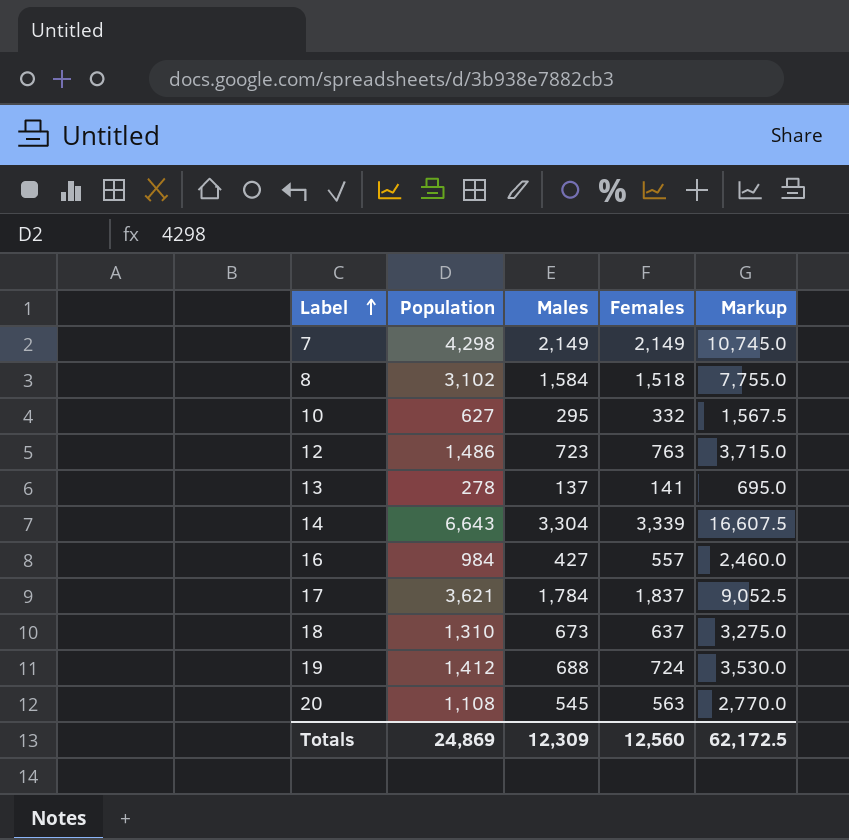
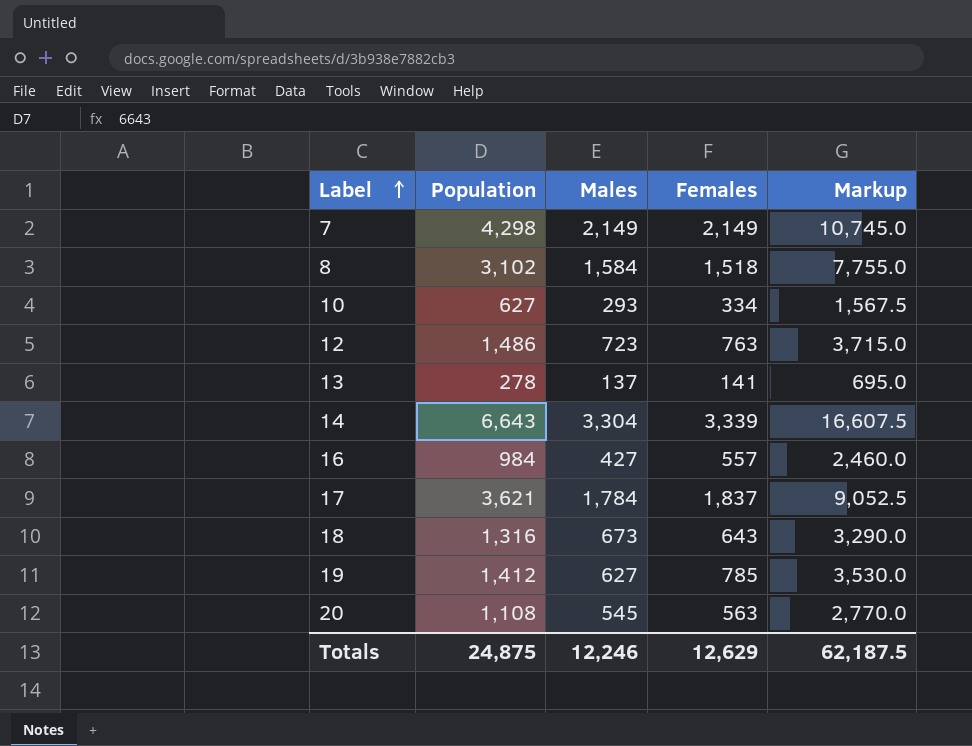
10 | Males: 295 -> 293
10 | Females: 332 -> 334
18 | Population: 1,310 -> 1,316
18 | Females: 637 -> 643
18 | Markup: 3,275.0 -> 3,290.0
19 | Males: 688 -> 627
19 | Females: 724 -> 785
Totals | Population: 24,869 -> 24,875
Totals | Males: 12,309 -> 12,246
Totals | Females: 12,560 -> 12,629
Totals | Markup: 62,172.5 -> 62,187.5

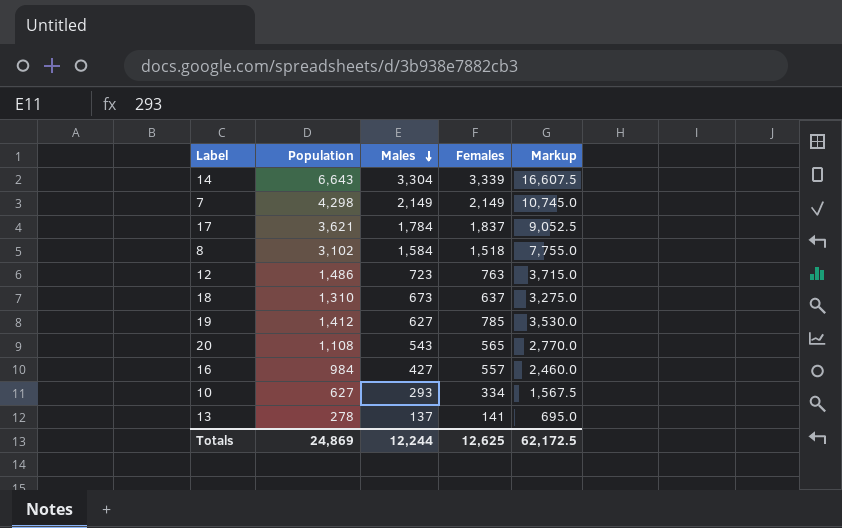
row order: Label ascending -> Males descending
18 | Population: 1,316 -> 1,310
18 | Females: 643 -> 637
18 | Markup: 3,290.0 -> 3,275.0
20 | Males: 545 -> 543
20 | Females: 563 -> 565
Totals | Population: 24,875 -> 24,869
Totals | Males: 12,246 -> 12,244
Totals | Females: 12,629 -> 12,625
Totals | Markup: 62,187.5 -> 62,172.5

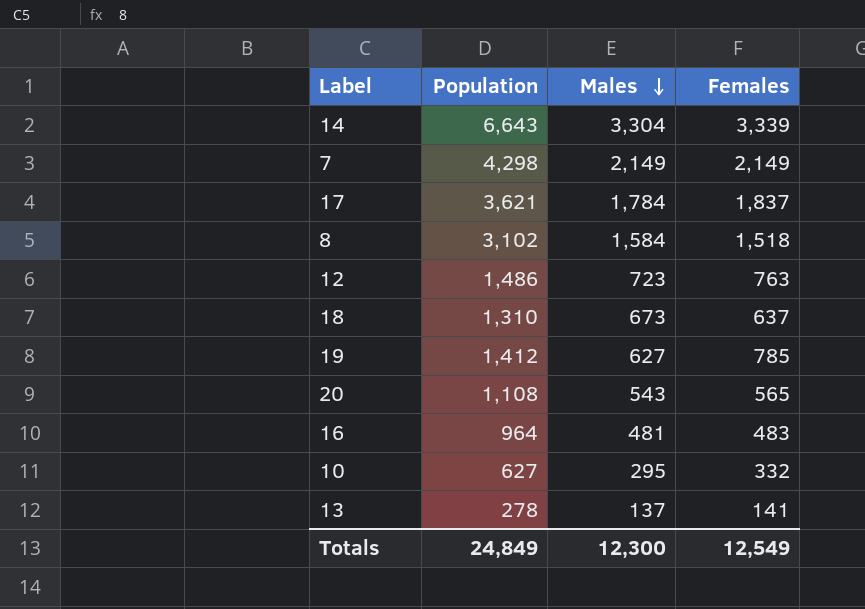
column Markup | formula: [Population] * 2.5 -> none
16 | Population: 984 -> 964
16 | Males: 427 -> 481
16 | Females: 557 -> 483
10 | Males: 293 -> 295
10 | Females: 334 -> 332
Totals | Population: 24,869 -> 24,849
Totals | Males: 12,244 -> 12,300
Totals | Females: 12,625 -> 12,549

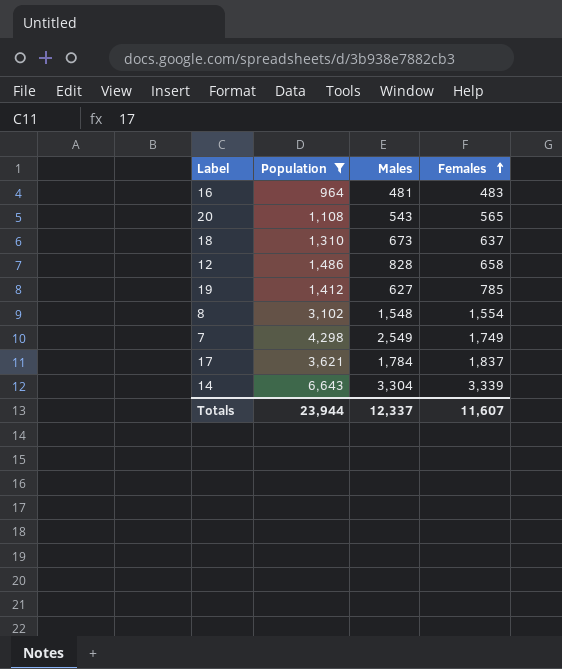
filter: none -> Population >= 964
row order: Males descending -> Females ascending
12 | Males: 723 -> 828
12 | Females: 763 -> 658
8 | Males: 1,584 -> 1,548
8 | Females: 1,518 -> 1,554
7 | Males: 2,149 -> 2,549
7 | Females: 2,149 -> 1,749
Totals | Population: 24,849 -> 23,944
Totals | Males: 12,300 -> 12,337
Totals | Females: 12,549 -> 11,607

